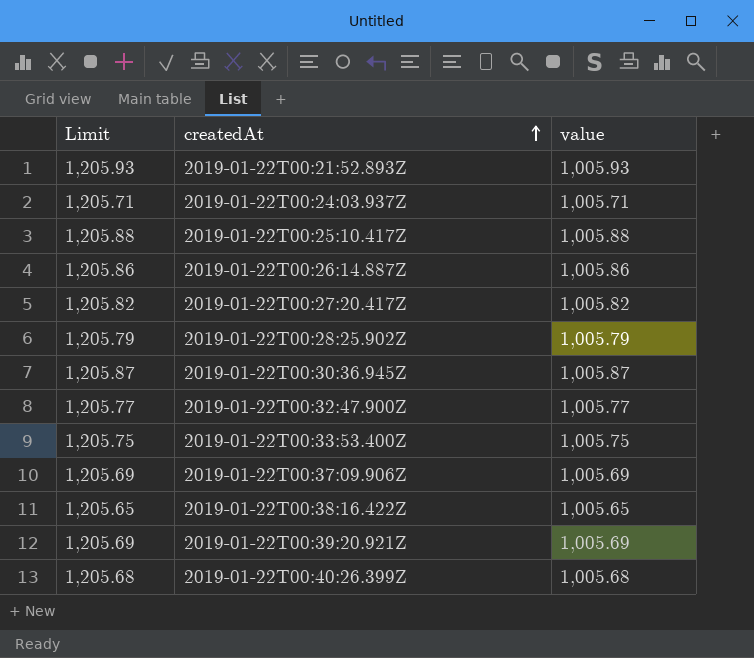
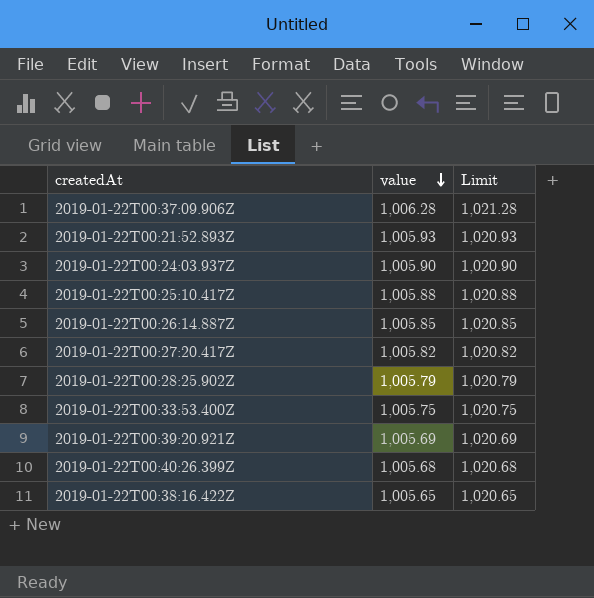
row order: createdAt ascending -> value descending
column Limit | formula: [value] + 200 -> [value] + 15
column Limit | position: 1 -> 3
row 2019-01-22T00:30:36.945Z: 1,205.87 | 1,005.87 -> none
row 2019-01-22T00:32:47.900Z: 1,205.77 | 1,005.77 -> none
2019-01-22T00:37:09.906Z | value: 1,005.69 -> 1,006.28
2019-01-22T00:24:03.937Z | value: 1,005.71 -> 1,005.90
2019-01-22T00:26:14.887Z | value: 1,005.86 -> 1,005.85

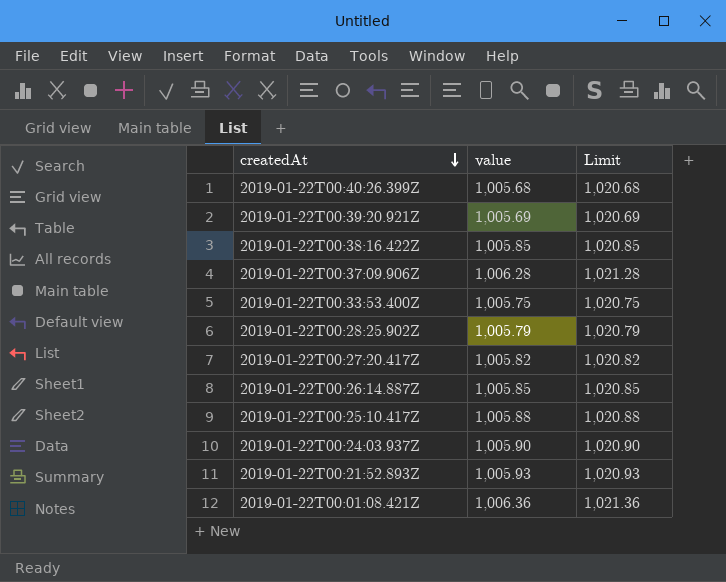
row order: value descending -> createdAt descending
2019-01-22T00:38:16.422Z | value: 1,005.65 -> 1,005.85
2019-01-22T00:38:16.422Z | Limit: 1,020.65 -> 1,020.85
row 2019-01-22T00:01:08.421Z: none -> 1,006.36 | 1,021.36

